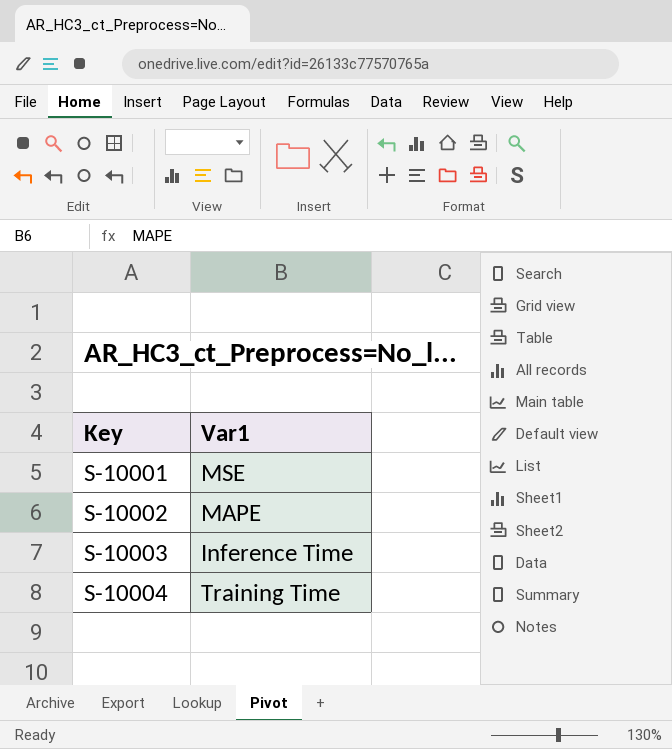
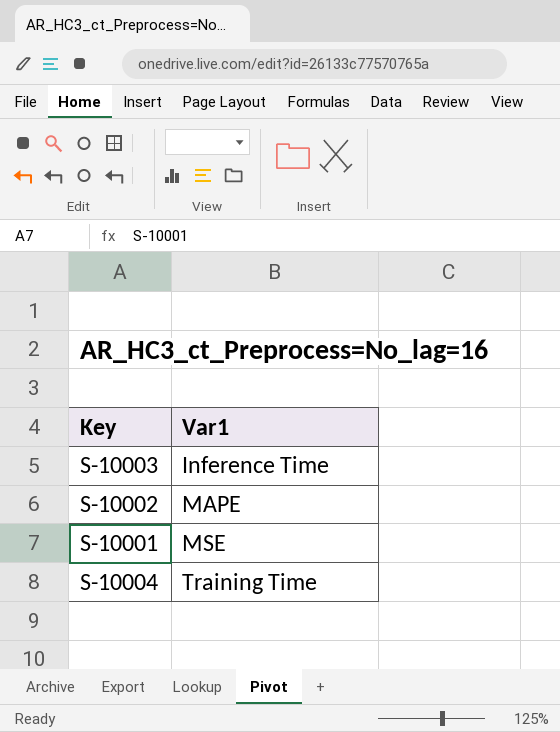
row order: Key ascending -> Var1 ascending

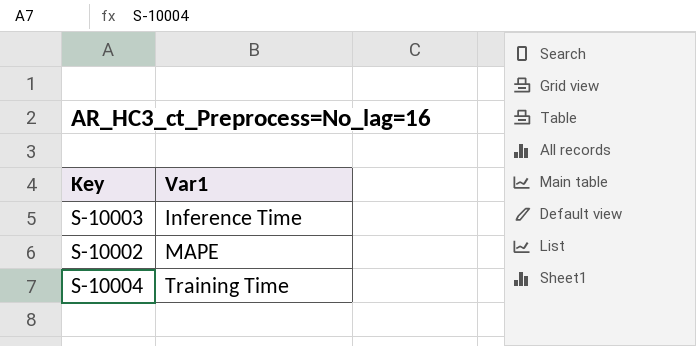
row S-10001: MSE -> none

